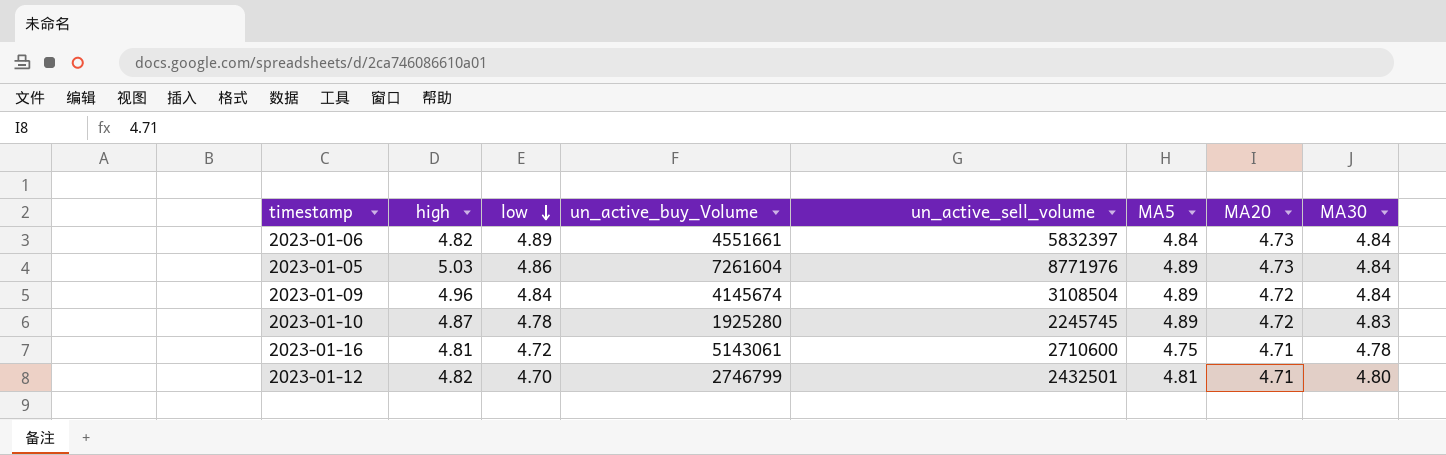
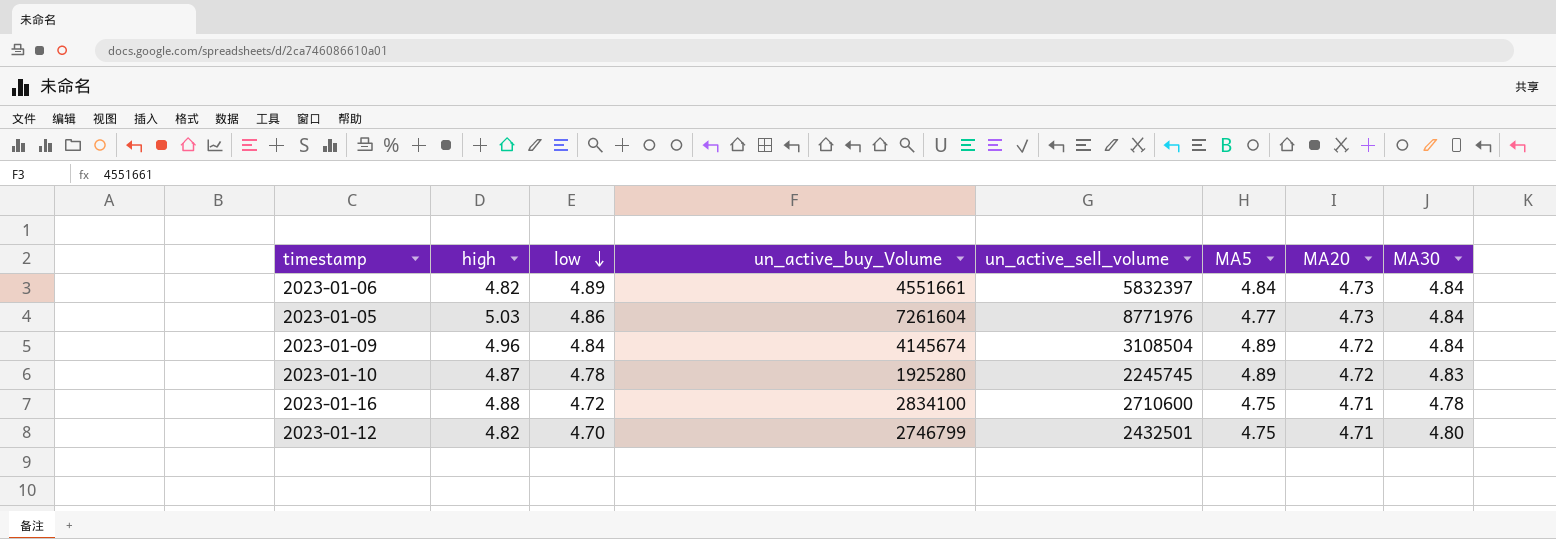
2023-01-05 | MA5: 4.89 -> 4.77
2023-01-16 | high: 4.81 -> 4.88
2023-01-16 | un_active_buy_Volume: 5143061 -> 2834100
2023-01-12 | MA5: 4.81 -> 4.75

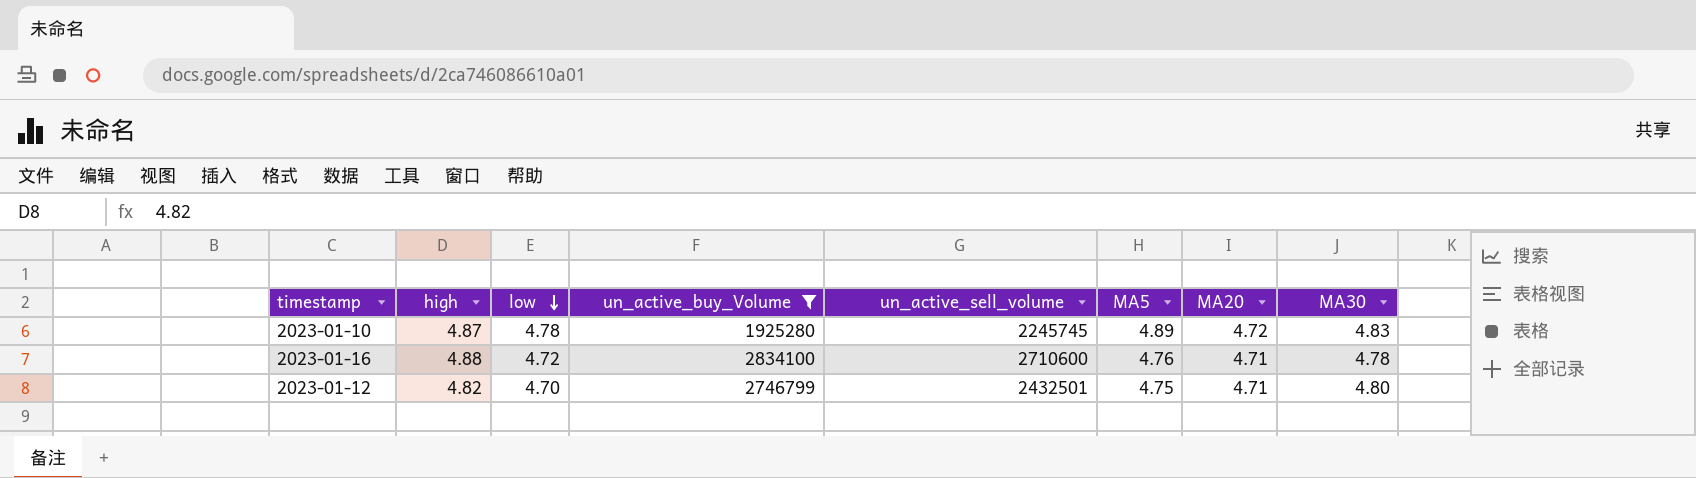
filter: none -> un_active_buy_Volume <= 2834100
2023-01-16 | MA5: 4.75 -> 4.76

